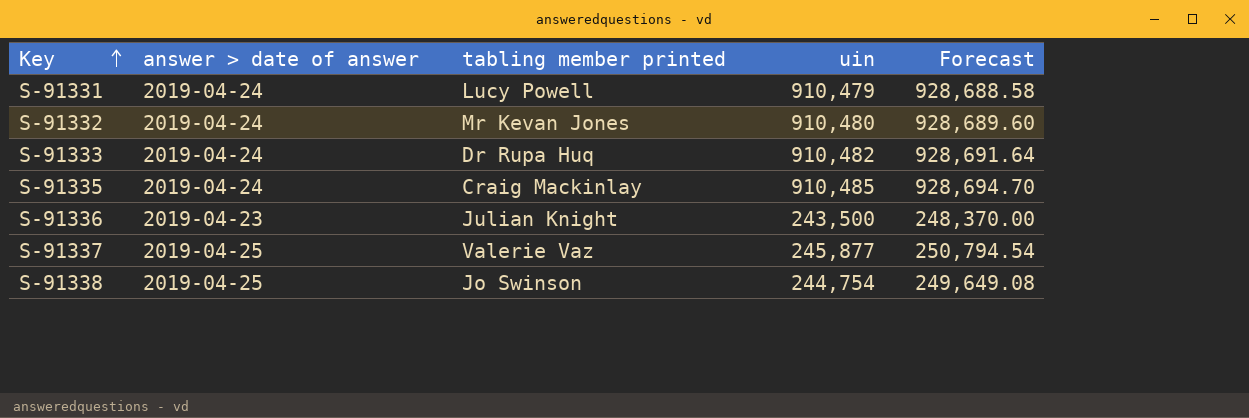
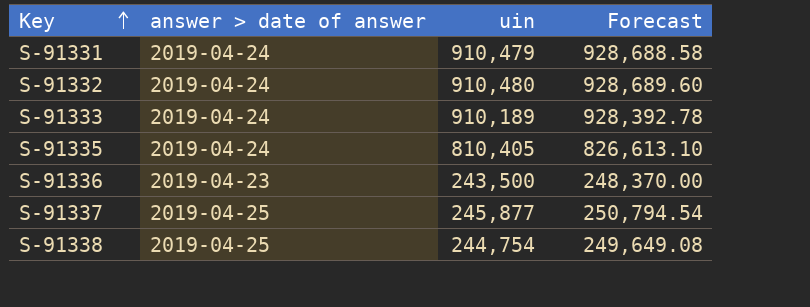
column tabling member printed | position: 3 -> none
S-91333 | uin: 910,482 -> 910,189
S-91333 | Forecast: 928,691.64 -> 928,392.78
S-91335 | uin: 910,485 -> 810,405
S-91335 | Forecast: 928,694.70 -> 826,613.10

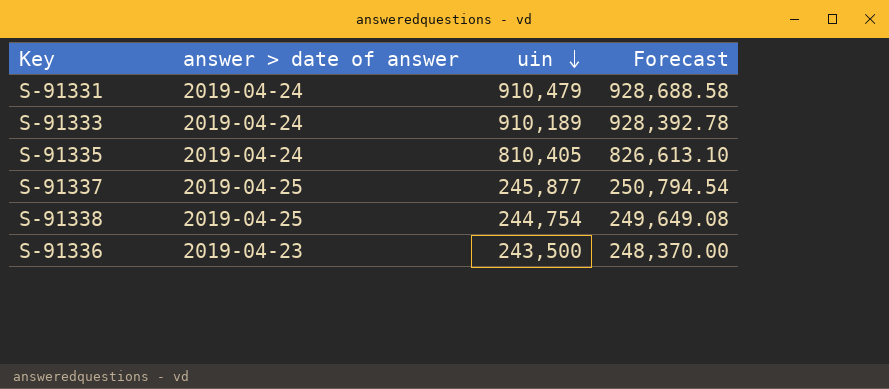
row order: Key ascending -> uin descending
row S-91332: 2019-04-24 | 910,480 | 928,689.60 -> none

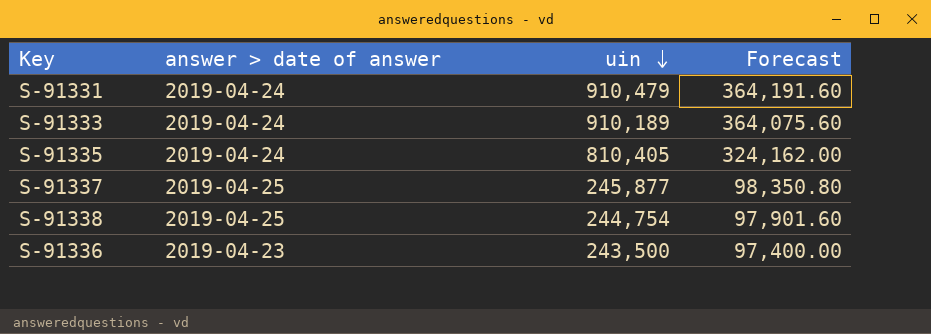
column Forecast | formula: [uin] * 1.02 -> [uin] * 0.4

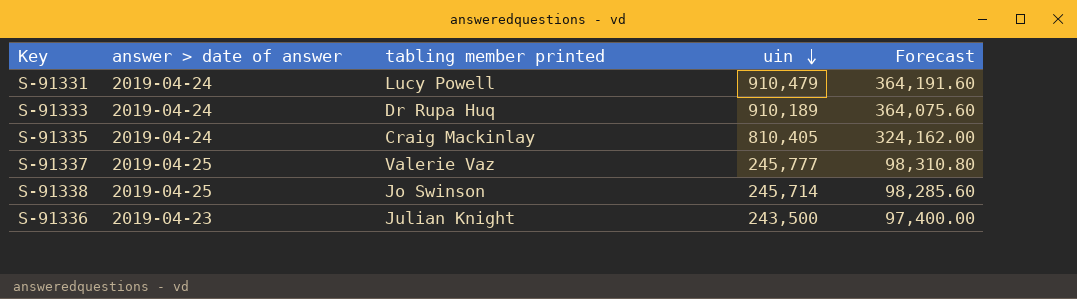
column tabling member printed | position: none -> 3
S-91337 | uin: 245,877 -> 245,777
S-91337 | Forecast: 98,350.80 -> 98,310.80
S-91338 | uin: 244,754 -> 245,714
S-91338 | Forecast: 97,901.60 -> 98,285.60

